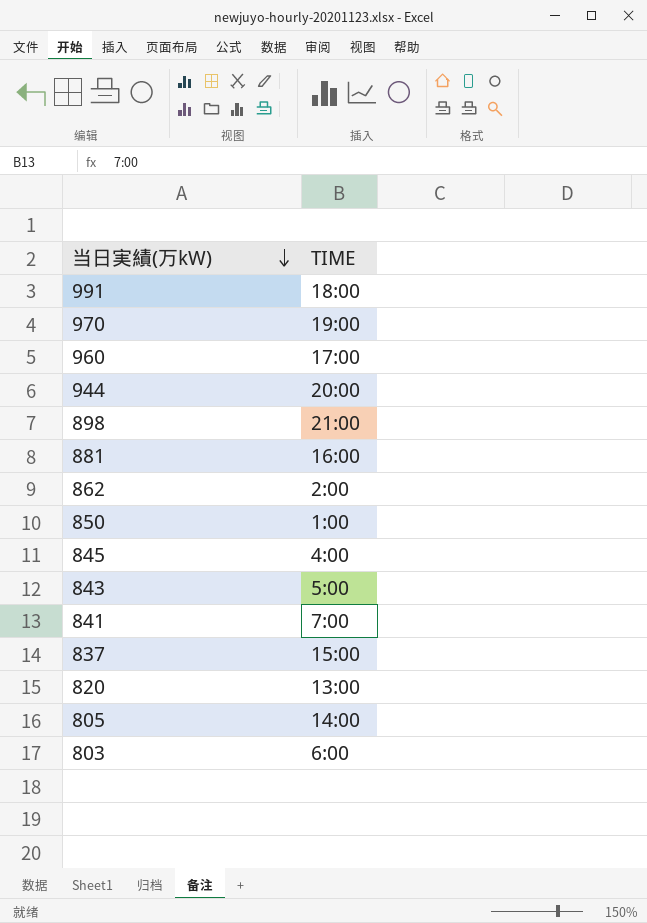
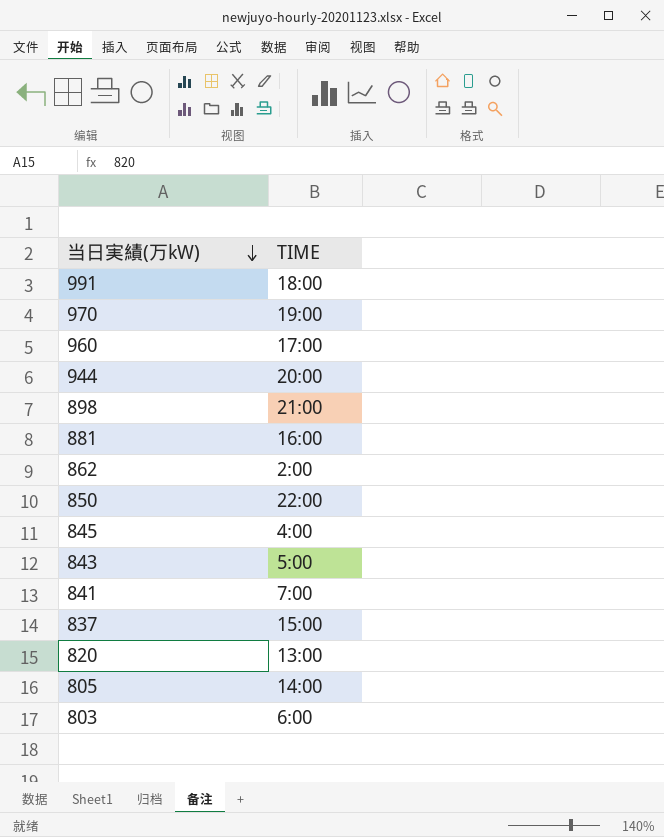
850 | TIME: 1:00 -> 22:00

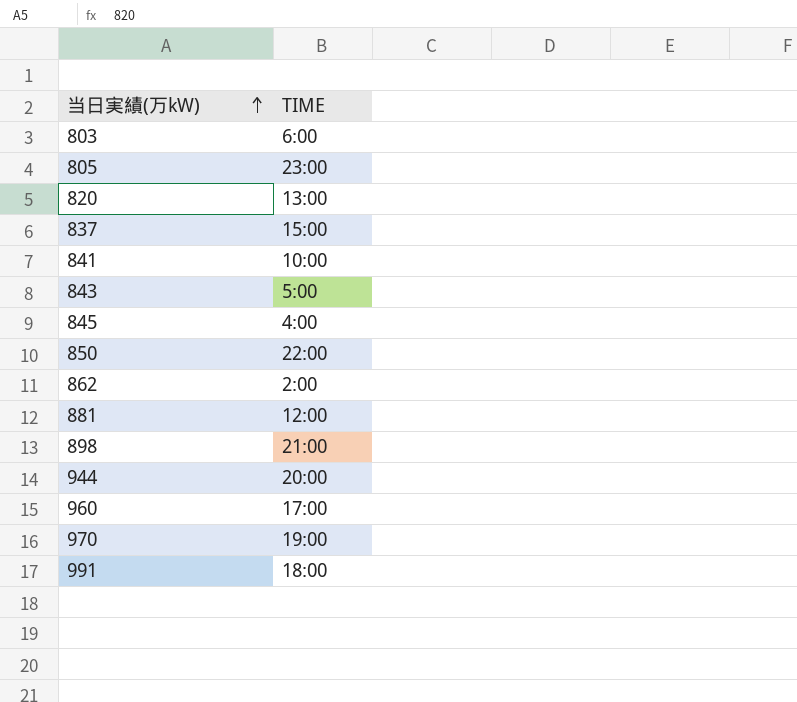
row order: 当日実績(万kW) descending -> 当日実績(万kW) ascending
805 | TIME: 14:00 -> 23:00
841 | TIME: 7:00 -> 10:00
881 | TIME: 16:00 -> 12:00

